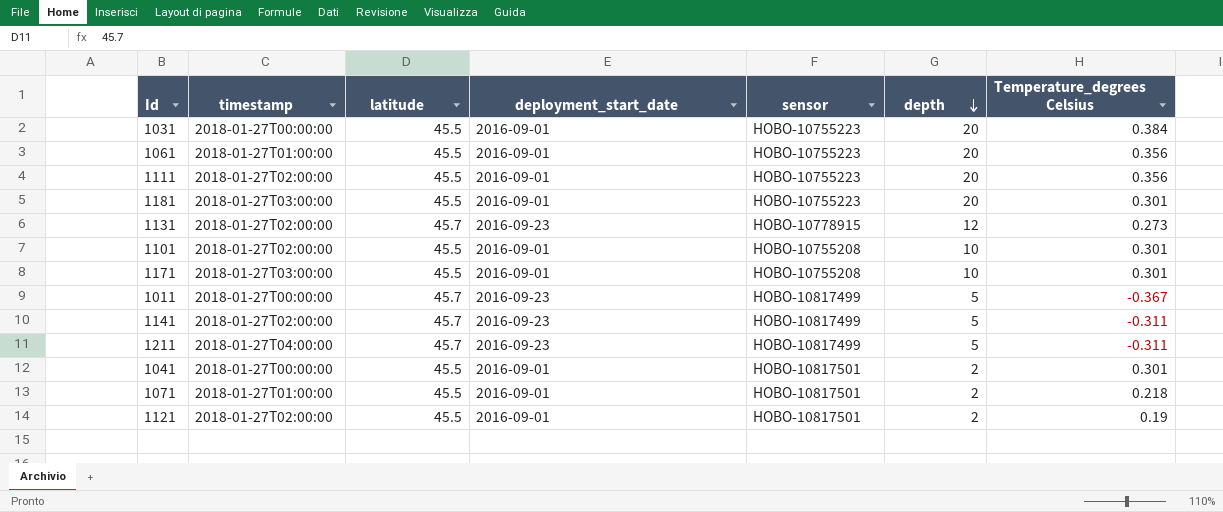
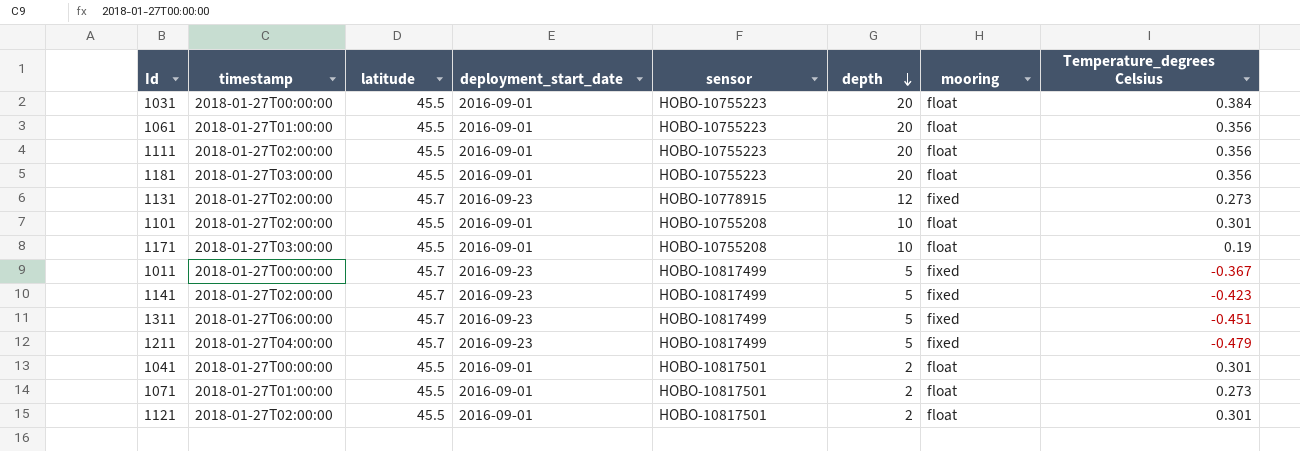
column mooring | position: none -> 7
1181 | Temperature_degrees Celsius: 0.301 -> 0.356
1171 | Temperature_degrees Celsius: 0.301 -> 0.19
1141 | Temperature_degrees Celsius: -0.311 -> -0.423
row 1311: none -> 2018-01-27T06:00:00 | 45.7 | 2016-09-23 | HOBO-10817499 | 5 | fixed | -0.451
1211 | Temperature_degrees Celsius: -0.311 -> -0.479
1071 | Temperature_degrees Celsius: 0.218 -> 0.273
1121 | Temperature_degrees Celsius: 0.19 -> 0.301

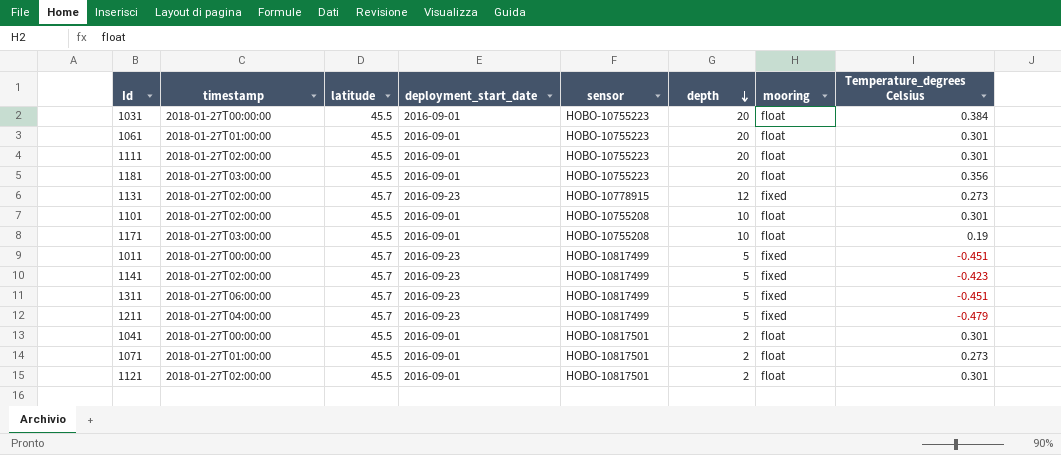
1061 | Temperature_degrees Celsius: 0.356 -> 0.301
1111 | Temperature_degrees Celsius: 0.356 -> 0.301
1011 | Temperature_degrees Celsius: -0.367 -> -0.451

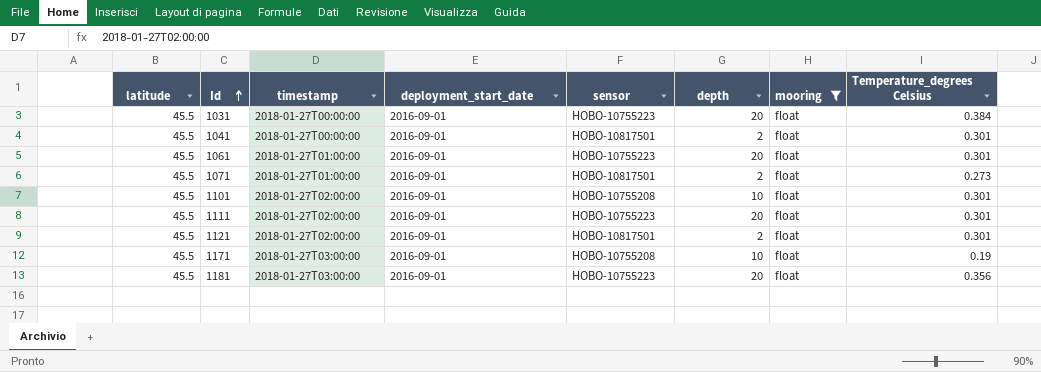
filter: none -> mooring = float
row order: depth descending -> Id ascending
column latitude | position: 3 -> 1

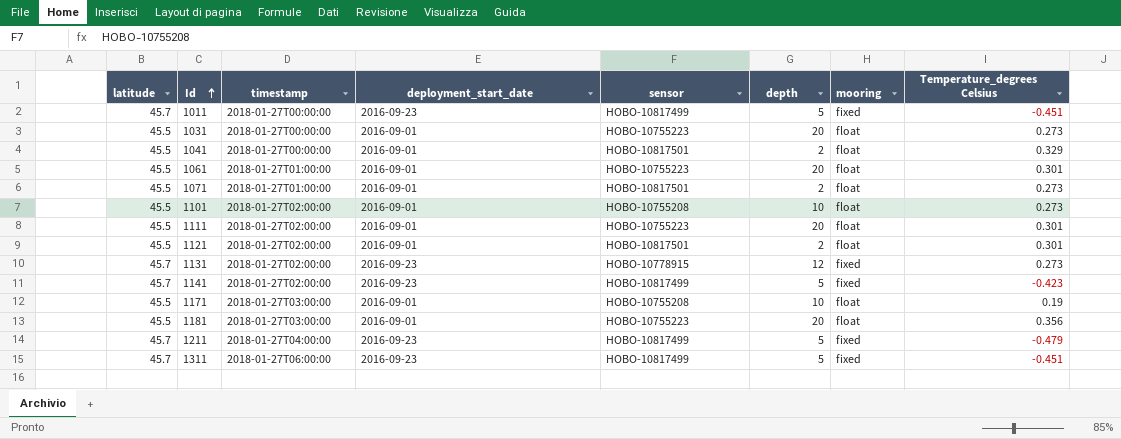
filter: mooring = float -> none
1031 | Temperature_degrees Celsius: 0.384 -> 0.273
1041 | Temperature_degrees Celsius: 0.301 -> 0.329
1101 | Temperature_degrees Celsius: 0.301 -> 0.273

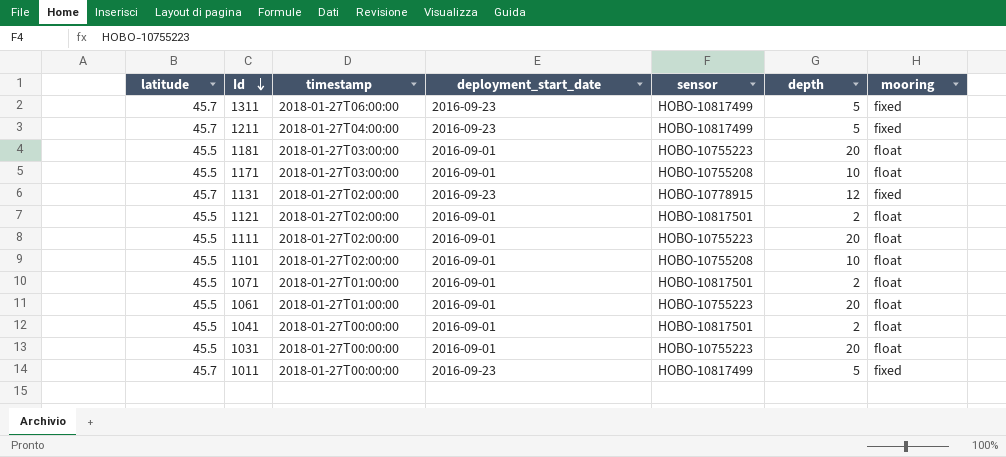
row order: Id ascending -> Id descending
column Temperature_degrees Celsius | position: 8 -> none
row 1141: 45.7 | 2018-01-27T02:00:00 | 2016-09-23 | HOBO-10817499 | 5 | fixed | -0.423 -> none

